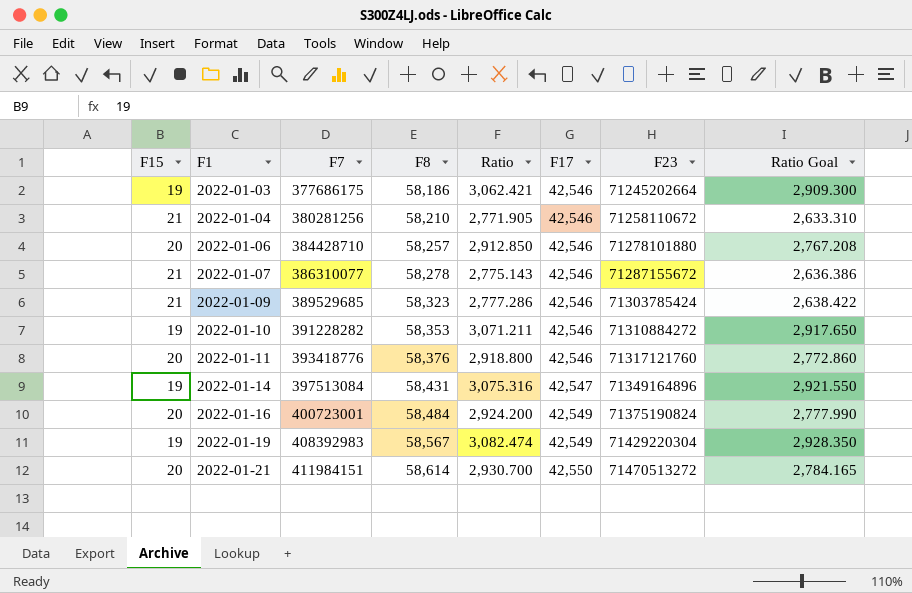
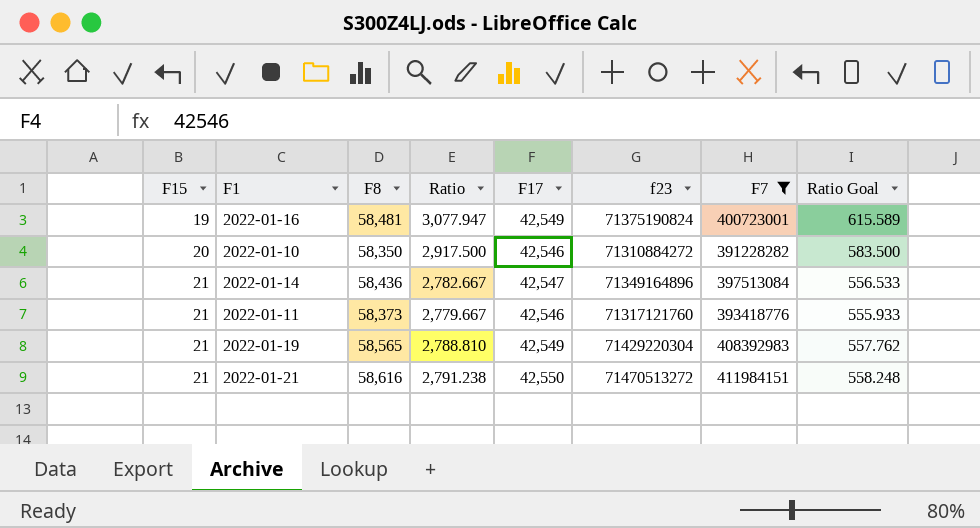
filter: none -> F7 >= 391228282
row order: F1 ascending -> F15 ascending
column name: F23 -> f23
column F7 | position: 3 -> 7
column Ratio Goal | formula: [Ratio] * 0.95 -> [Ratio] * 0.2
2022-01-16 | F15: 20 -> 19
2022-01-16 | F8: 58,484 -> 58,481
2022-01-16 | Ratio: 2,924.200 -> 3,077.947
2022-01-10 | F15: 19 -> 20
2022-01-10 | F8: 58,353 -> 58,350
2022-01-10 | Ratio: 3,071.211 -> 2,917.500
2022-01-14 | F15: 19 -> 21
2022-01-14 | F8: 58,431 -> 58,436
2022-01-14 | Ratio: 3,075.316 -> 2,782.667
2022-01-11 | F15: 20 -> 21
2022-01-11 | F8: 58,376 -> 58,373
2022-01-11 | Ratio: 2,918.800 -> 2,779.667
2022-01-19 | F15: 19 -> 21
2022-01-19 | F8: 58,567 -> 58,565
2022-01-19 | Ratio: 3,082.474 -> 2,788.810
2022-01-21 | F15: 20 -> 21
2022-01-21 | F8: 58,614 -> 58,616
2022-01-21 | Ratio: 2,930.700 -> 2,791.238

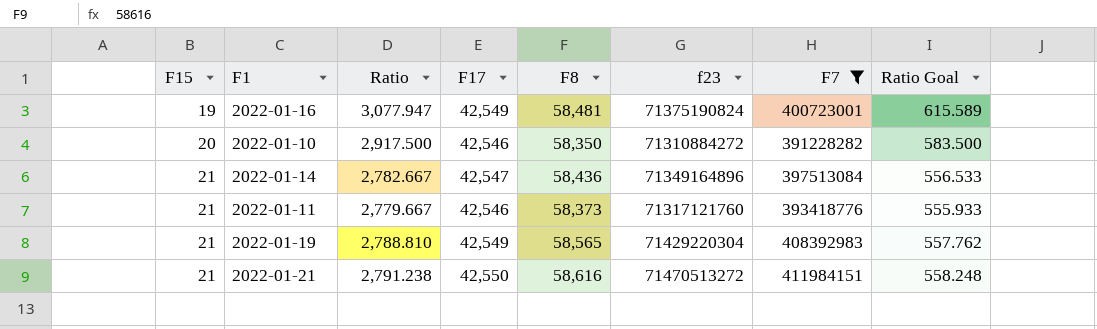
column F8 | position: 3 -> 5

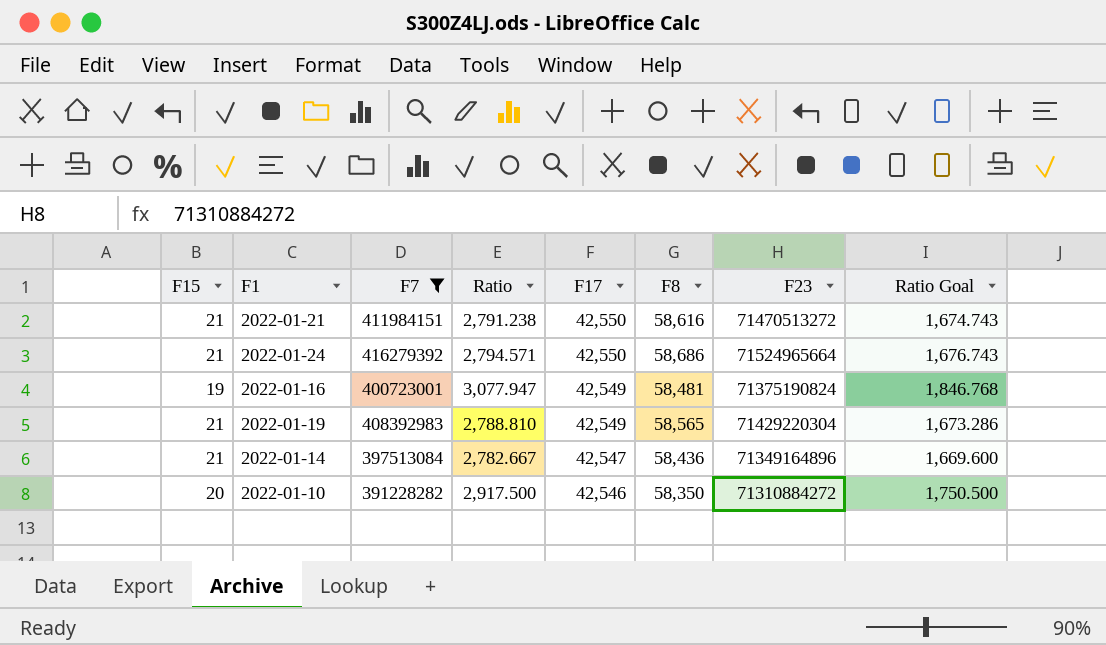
row order: F15 ascending -> F17 descending
column F7 | position: 7 -> 3
column name: f23 -> F23
column Ratio Goal | formula: [Ratio] * 0.2 -> [Ratio] * 0.6
row 2022-01-11: 21 | 2,779.667 | 42,546 | 58,373 | 71317121760 | 393418776 | 555.933 -> none
row 2022-01-24: none -> 21 | 416279392 | 2,794.571 | 42,550 | 58,686 | 71524965664 | 1,676.743

